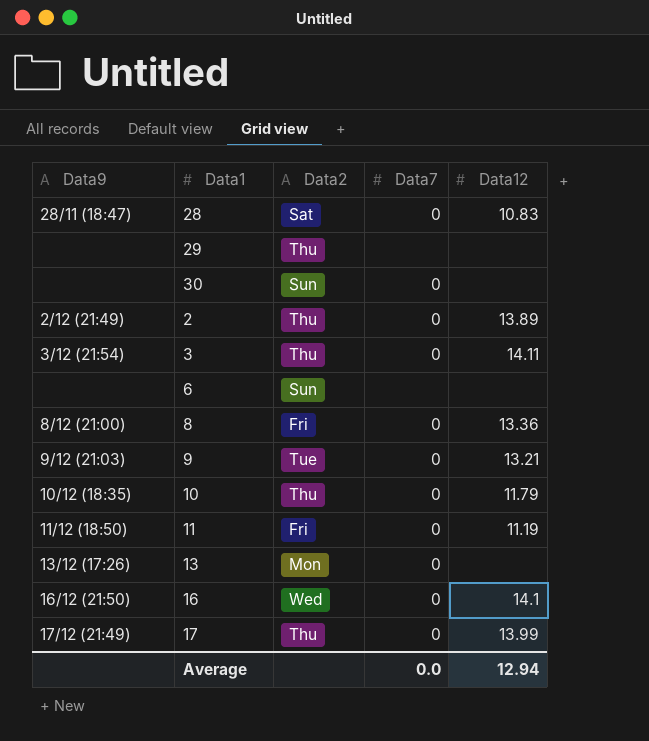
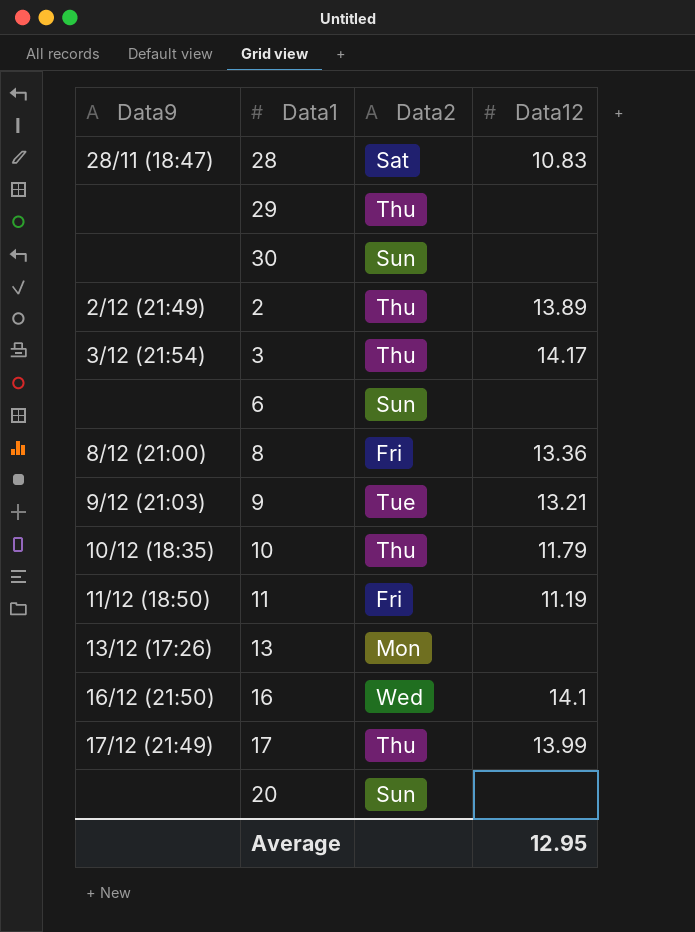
column Data7 | position: 4 -> none
3 | Data12: 14.11 -> 14.17
row 20: none -> none | Sun | none
Average | Data12: 12.94 -> 12.95

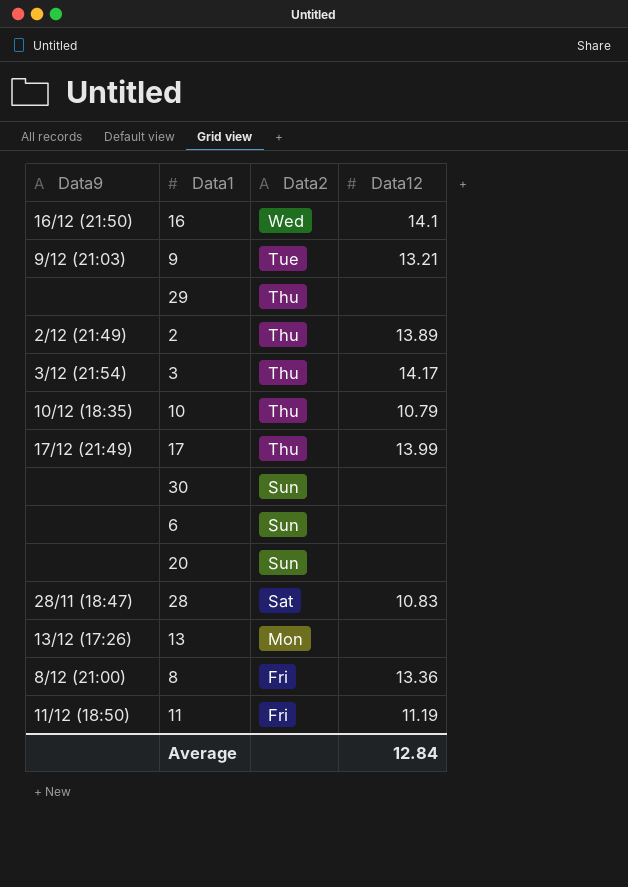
row order: none -> Data2 descending
10 | Data12: 11.79 -> 10.79
Average | Data12: 12.95 -> 12.84

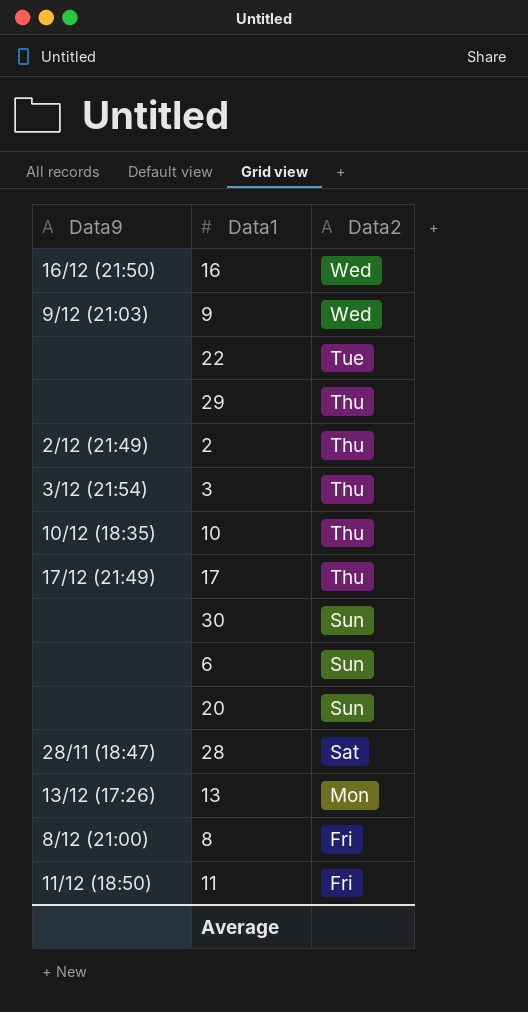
column Data12 | position: 4 -> none
9 | Data2: Tue -> Wed
row 22: none -> none | Tue

